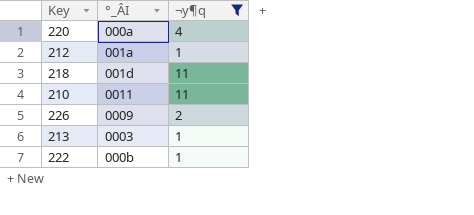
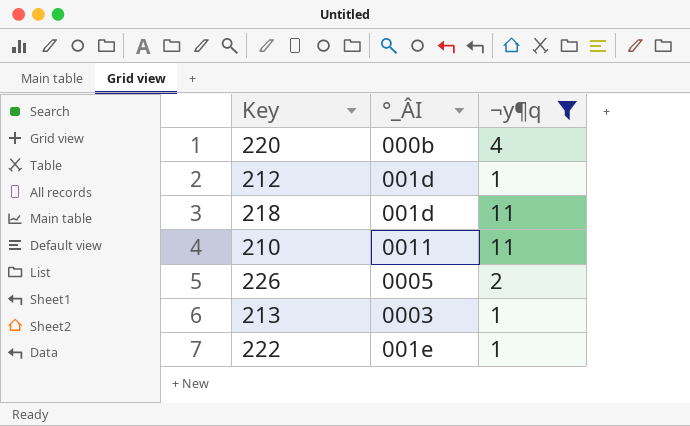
220 | °_ÂI: 000a -> 000b
212 | °_ÂI: 001a -> 001d
226 | °_ÂI: 0009 -> 0005
222 | °_ÂI: 000b -> 001e

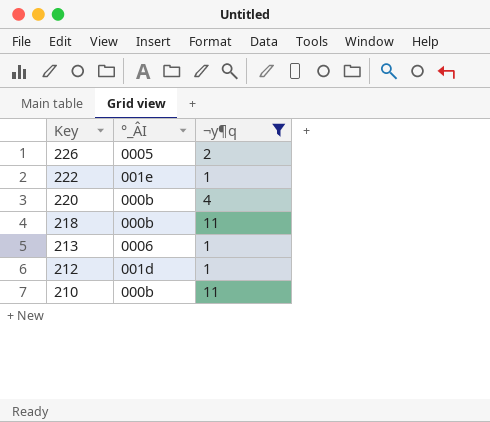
row order: none -> Key descending
218 | °_ÂI: 001d -> 000b
213 | °_ÂI: 0003 -> 0006
210 | °_ÂI: 0011 -> 000b

